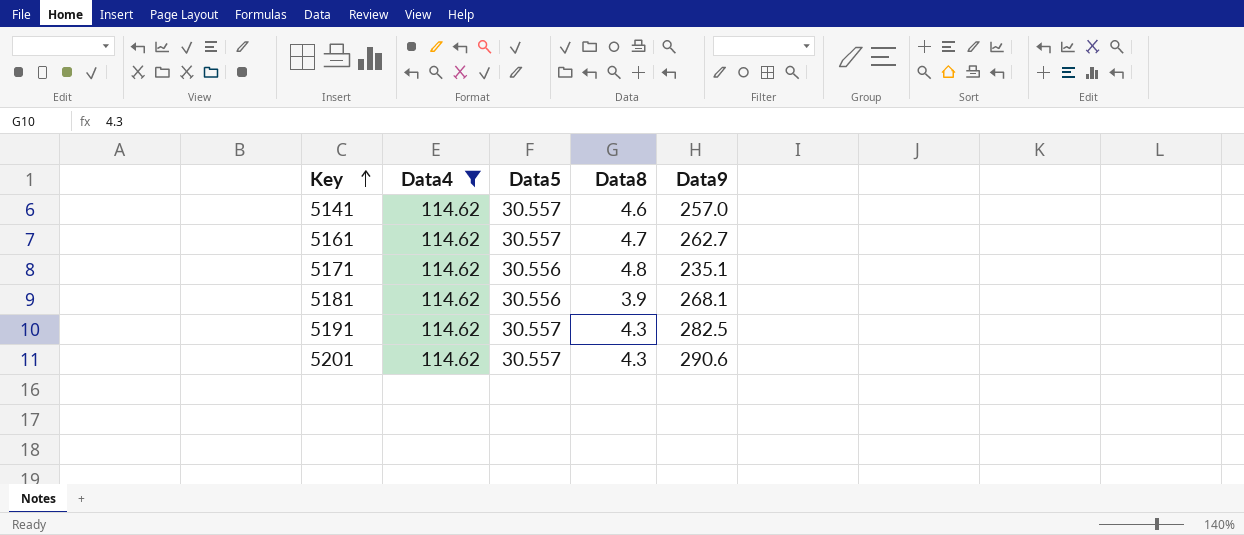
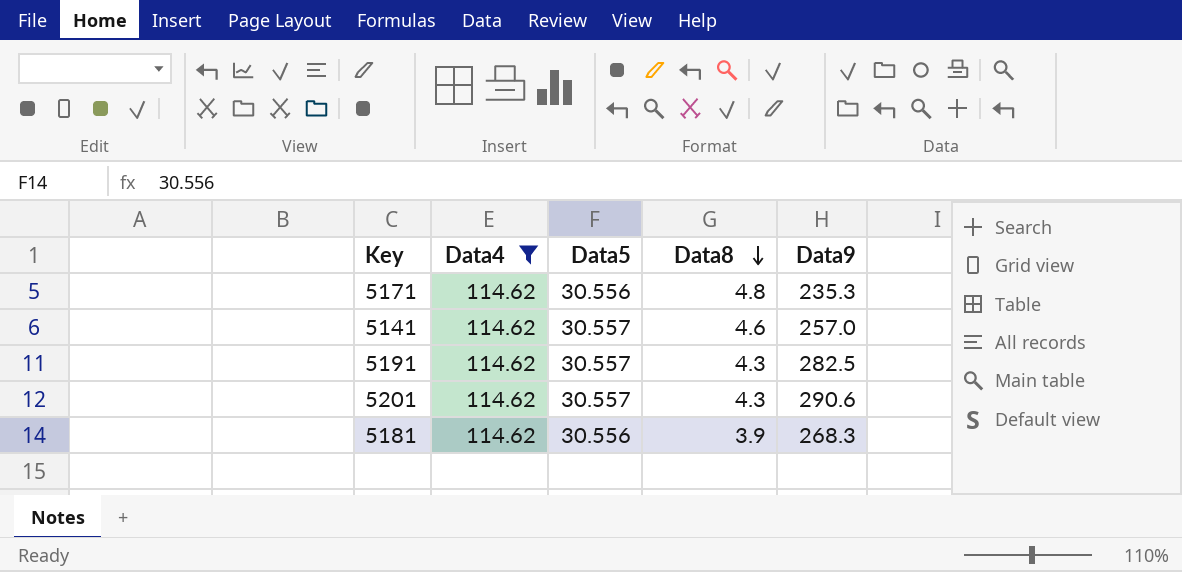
row order: Key ascending -> Data8 descending
row 5161: 114.62 | 30.557 | 4.7 | 262.7 -> none
5171 | Data9: 235.1 -> 235.3
5181 | Data9: 268.1 -> 268.3

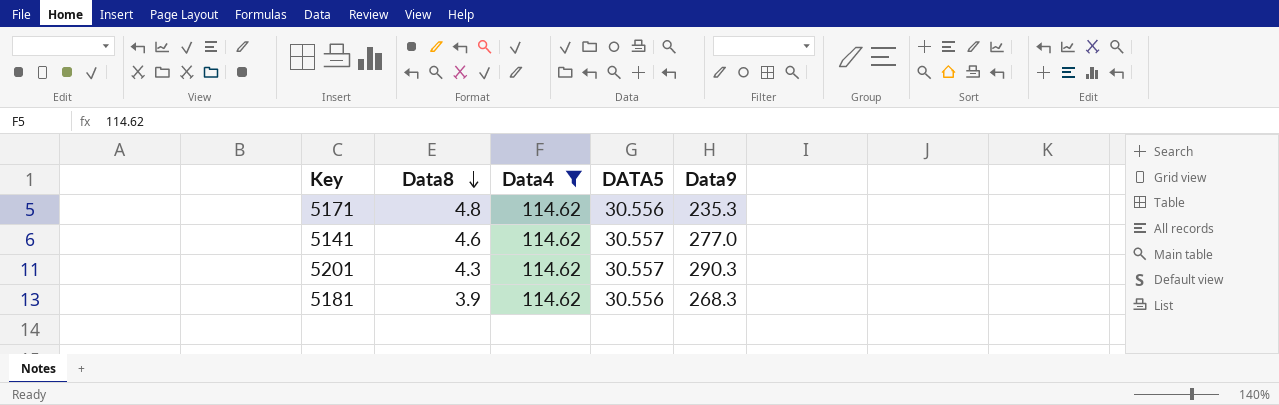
column Data8 | position: 4 -> 2
column name: Data5 -> DATA5
row 5191: 114.62 | 30.557 | 4.3 | 282.5 -> none
5141 | Data9: 257.0 -> 277.0
5201 | Data9: 290.6 -> 290.3

